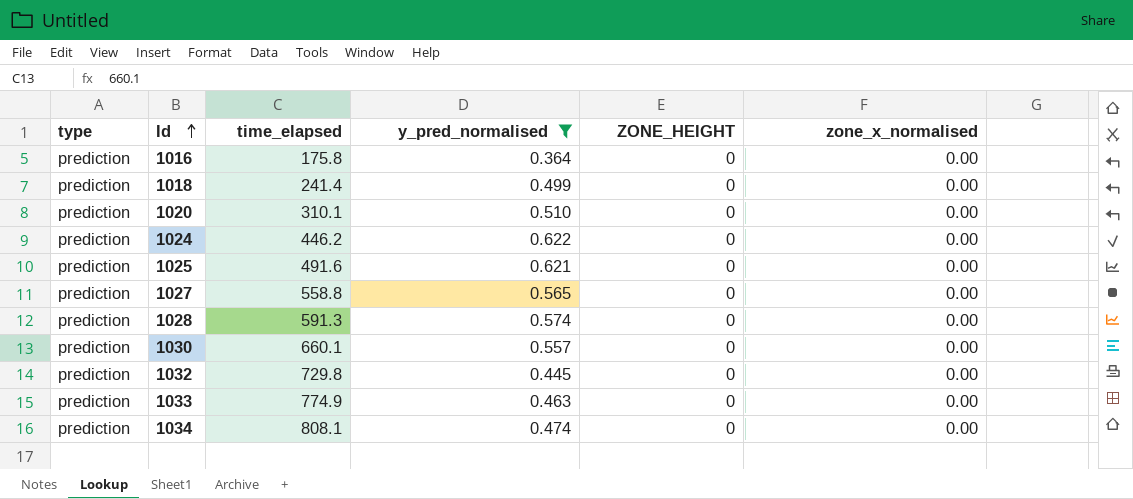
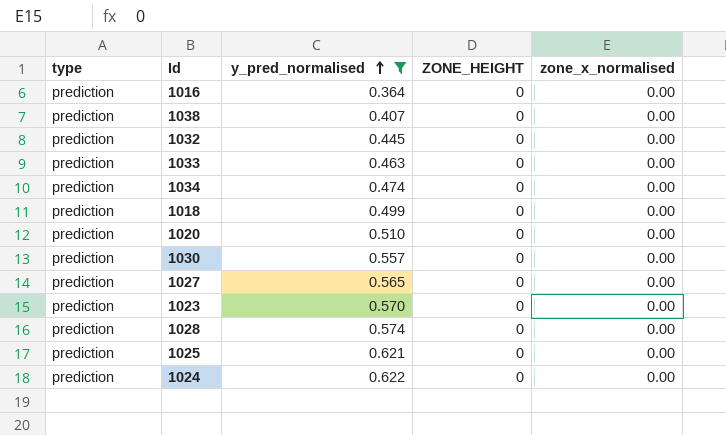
row order: Id ascending -> y_pred_normalised ascending
column time_elapsed | position: 3 -> none
row 1038: none -> prediction | 0.407 | 0 | 0.00
row 1023: none -> prediction | 0.570 | 0 | 0.00

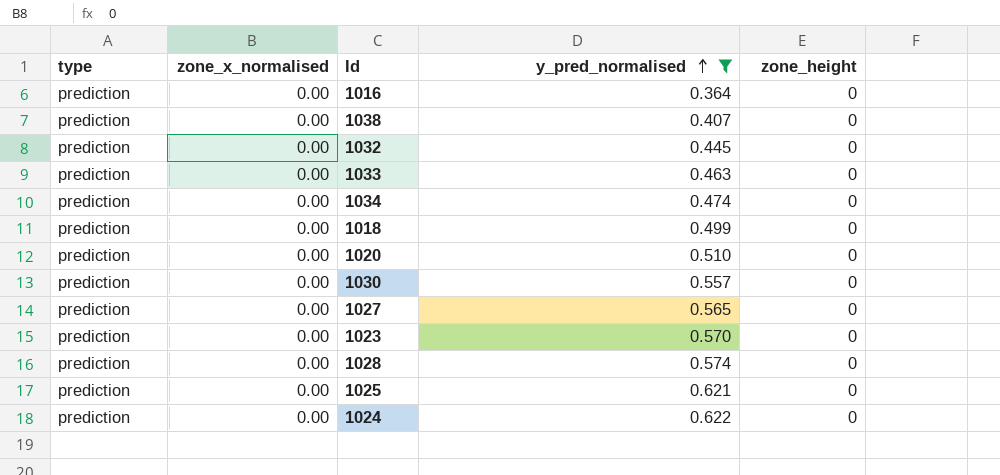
column zone_x_normalised | position: 5 -> 2
column name: ZONE_HEIGHT -> zone_height

